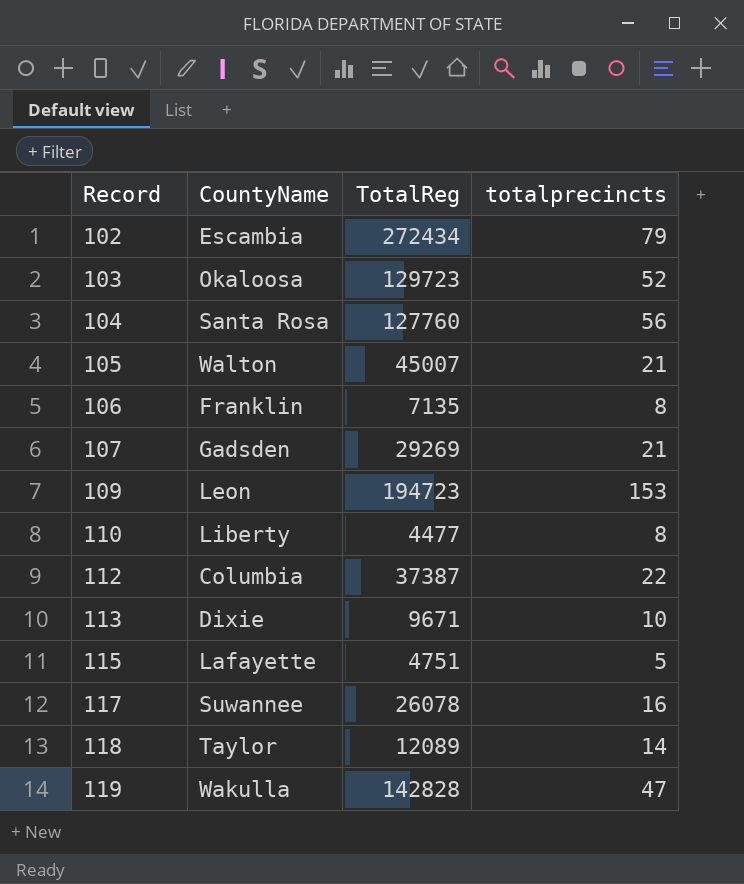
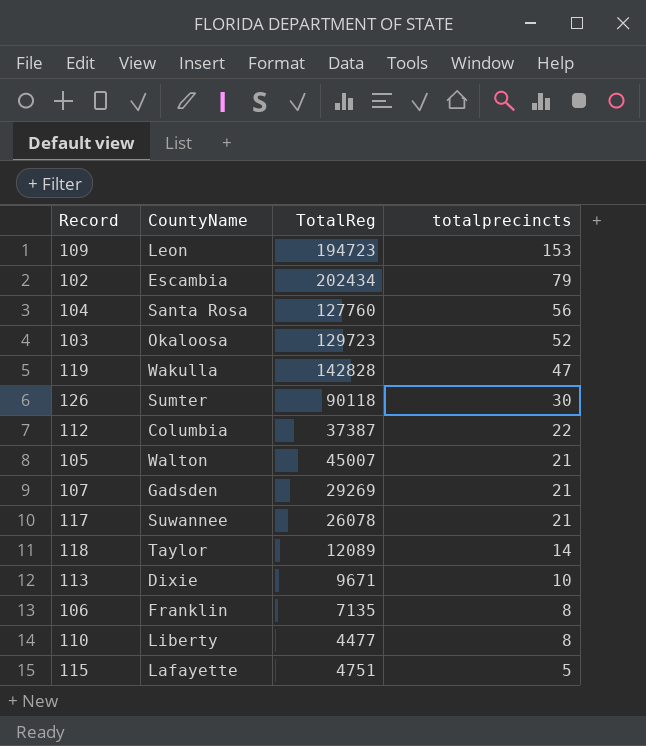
row order: Record ascending -> totalprecincts descending
102 | TotalReg: 272434 -> 202434
row 126: none -> Sumter | 90118 | 30
117 | totalprecincts: 16 -> 21

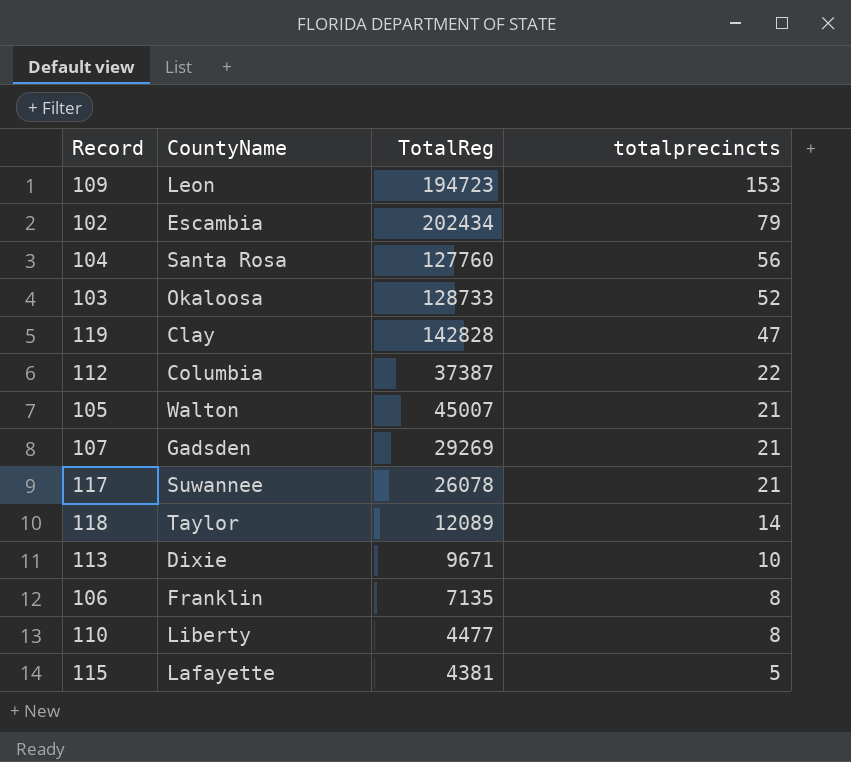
row 126: Sumter | 90118 | 30 -> none
103 | TotalReg: 129723 -> 128733
119 | CountyName: Wakulla -> Clay
115 | TotalReg: 4751 -> 4381

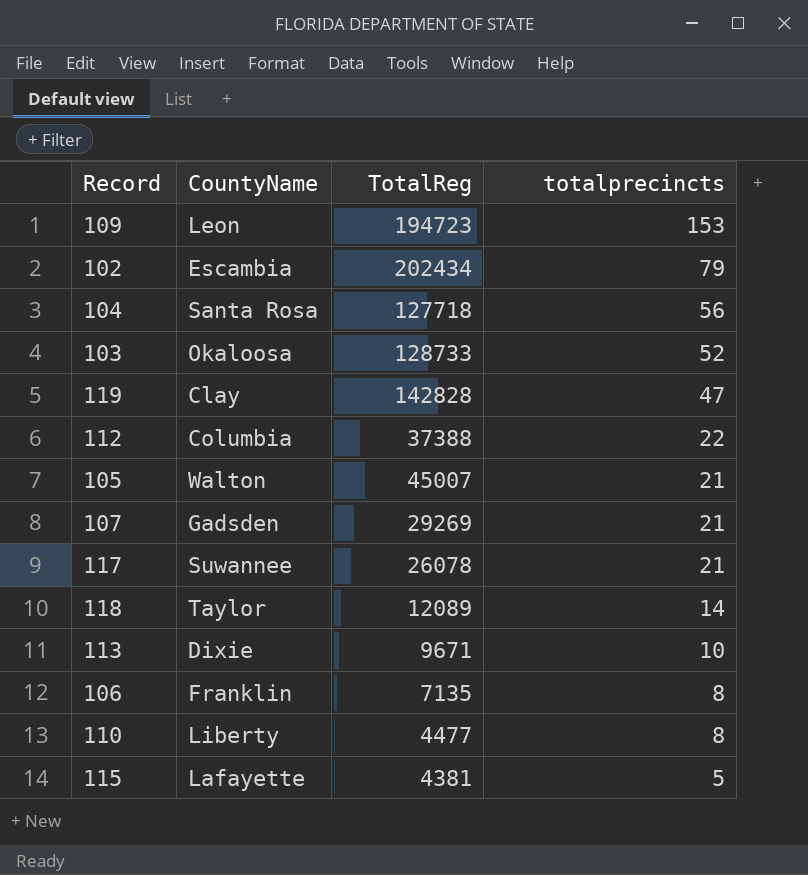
104 | TotalReg: 127760 -> 127718
112 | TotalReg: 37387 -> 37388

